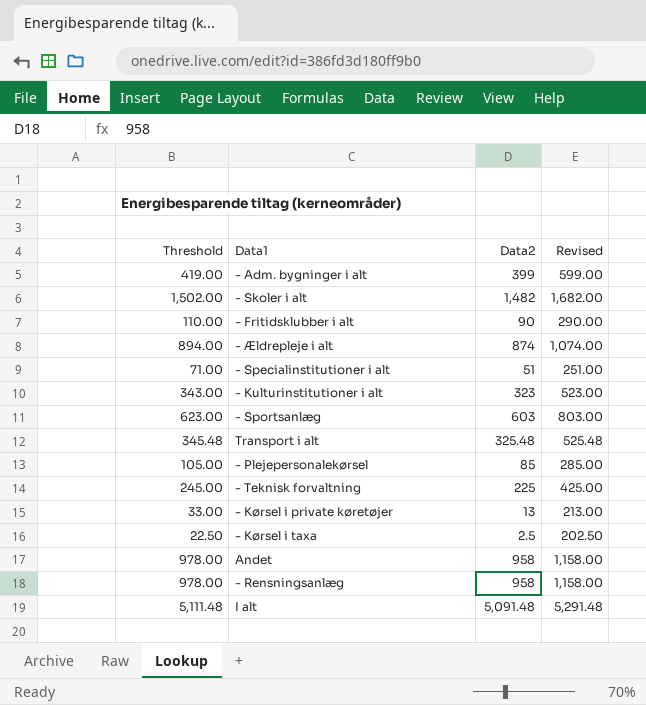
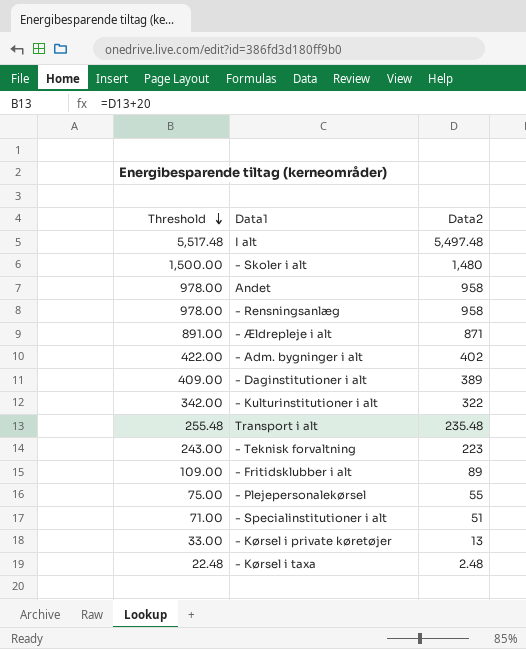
row order: none -> Threshold descending
column Revised | formula: [Data2] + 200 -> none
row - Sportsanlæg: 623.00 | 603 | 803.00 -> none
I alt | Threshold: 5,111.48 -> 5,517.48
I alt | Data2: 5,091.48 -> 5,497.48
- Skoler i alt | Threshold: 1,502.00 -> 1,500.00
- Skoler i alt | Data2: 1,482 -> 1,480
- Ældrepleje i alt | Threshold: 894.00 -> 891.00
- Ældrepleje i alt | Data2: 874 -> 871
- Adm. bygninger i alt | Threshold: 419.00 -> 422.00
- Adm. bygninger i alt | Data2: 399 -> 402
row - Daginstitutioner i alt: none -> 409.00 | 389
- Kulturinstitutioner i alt | Threshold: 343.00 -> 342.00
- Kulturinstitutioner i alt | Data2: 323 -> 322
Transport i alt | Threshold: 345.48 -> 255.48
Transport i alt | Data2: 325.48 -> 235.48
- Teknisk forvaltning | Threshold: 245.00 -> 243.00
- Teknisk forvaltning | Data2: 225 -> 223
- Fritidsklubber i alt | Threshold: 110.00 -> 109.00
- Fritidsklubber i alt | Data2: 90 -> 89
- Plejepersonalekørsel | Threshold: 105.00 -> 75.00
- Plejepersonalekørsel | Data2: 85 -> 55
- Kørsel i taxa | Threshold: 22.50 -> 22.48
- Kørsel i taxa | Data2: 2.5 -> 2.48

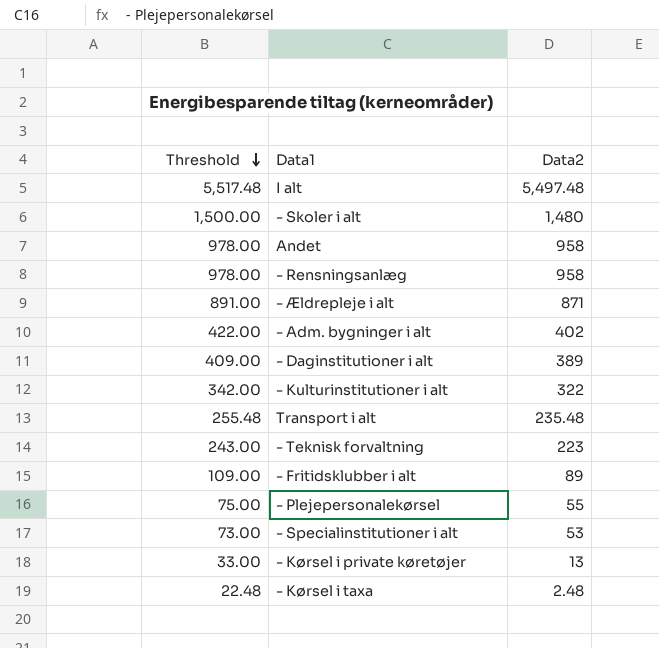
- Specialinstitutioner i alt | Threshold: 71.00 -> 73.00
- Specialinstitutioner i alt | Data2: 51 -> 53

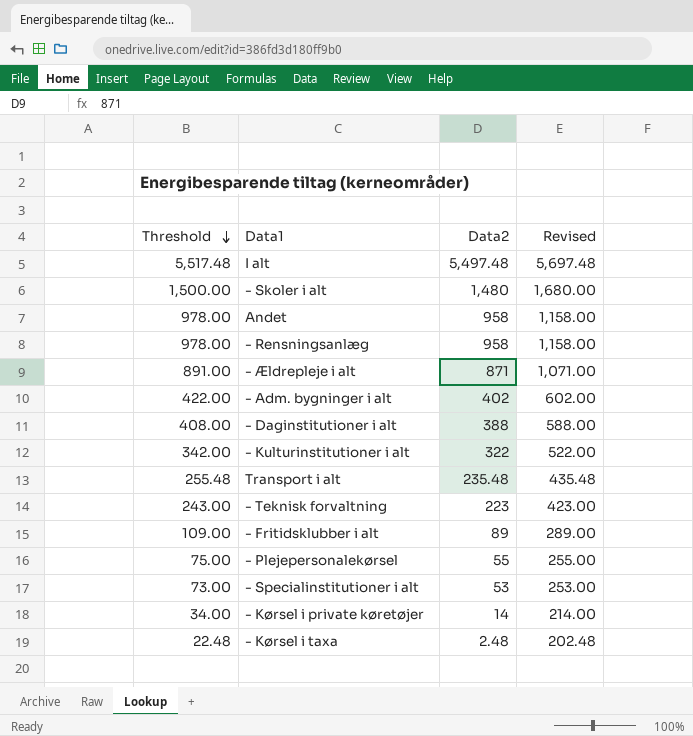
column Revised | formula: none -> [Data2] + 200
- Daginstitutioner i alt | Threshold: 409.00 -> 408.00
- Daginstitutioner i alt | Data2: 389 -> 388
- Kørsel i private køretøjer | Threshold: 33.00 -> 34.00
- Kørsel i private køretøjer | Data2: 13 -> 14

